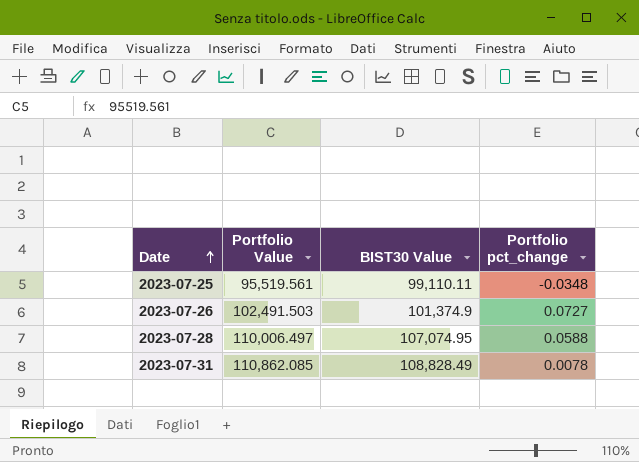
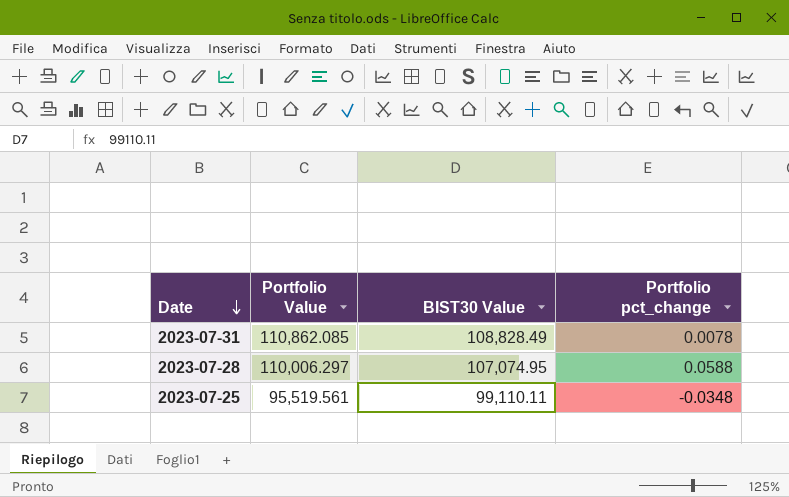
row order: Date ascending -> Date descending
row 2023-07-26: 102,491.503 | 101,374.9 | 0.0727 -> none
2023-07-28 | Portfolio Value: 110,006.497 -> 110,006.297

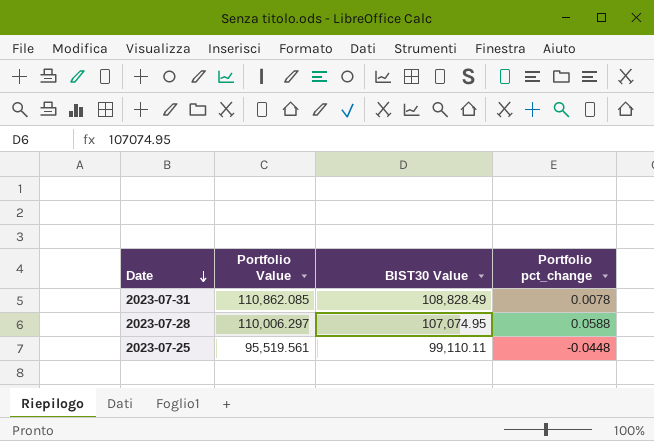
2023-07-25 | Portfolio pct_change: -0.0348 -> -0.0448

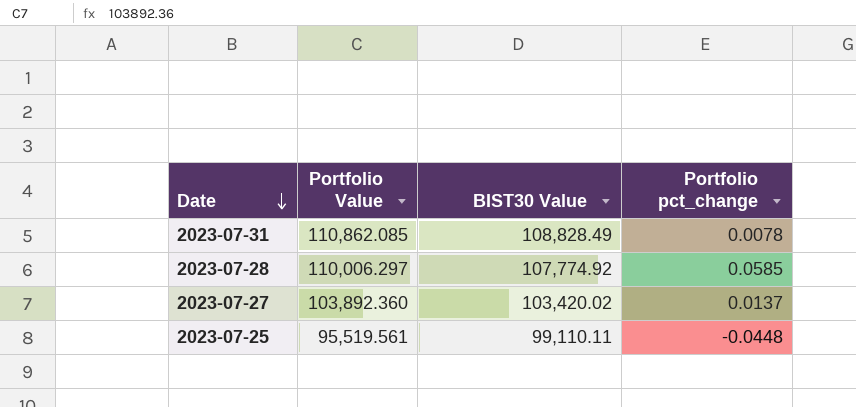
2023-07-28 | BIST30 Value: 107,074.95 -> 107,774.92
2023-07-28 | Portfolio pct_change: 0.0588 -> 0.0585
row 2023-07-27: none -> 103,892.360 | 103,420.02 | 0.0137

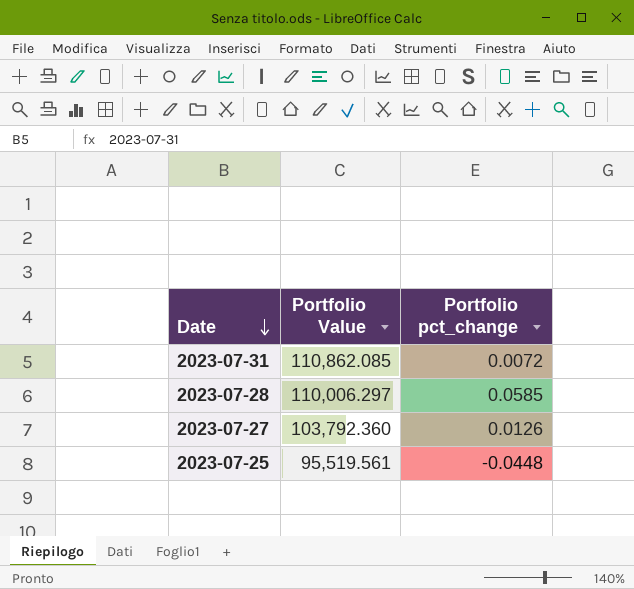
column BIST30 Value | position: 3 -> none
2023-07-31 | Portfolio pct_change: 0.0078 -> 0.0072
2023-07-27 | Portfolio Value: 103,892.360 -> 103,792.360
2023-07-27 | Portfolio pct_change: 0.0137 -> 0.0126

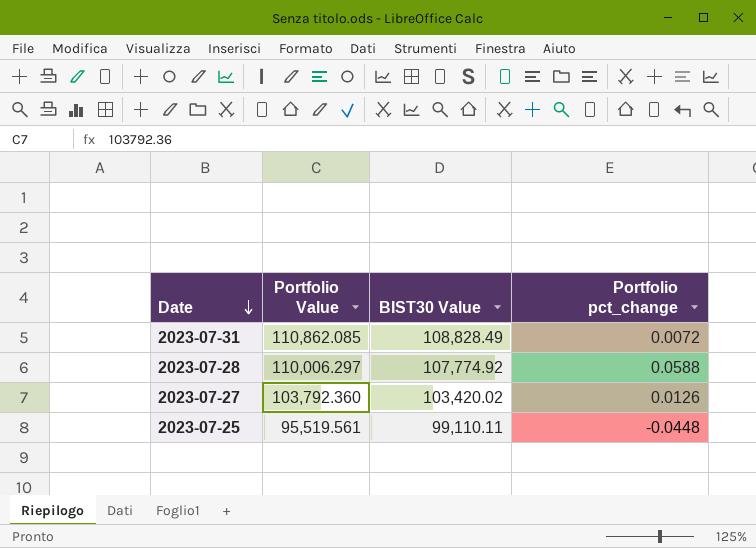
column BIST30 Value | position: none -> 3
2023-07-28 | Portfolio pct_change: 0.0585 -> 0.0588

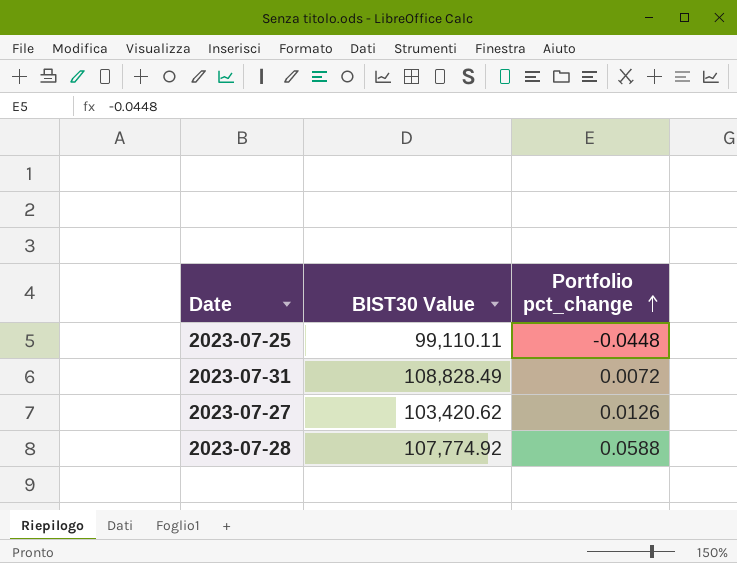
row order: Date descending -> Portfolio pct_change ascending
column Portfolio Value | position: 2 -> none
2023-07-27 | BIST30 Value: 103,420.02 -> 103,420.62

